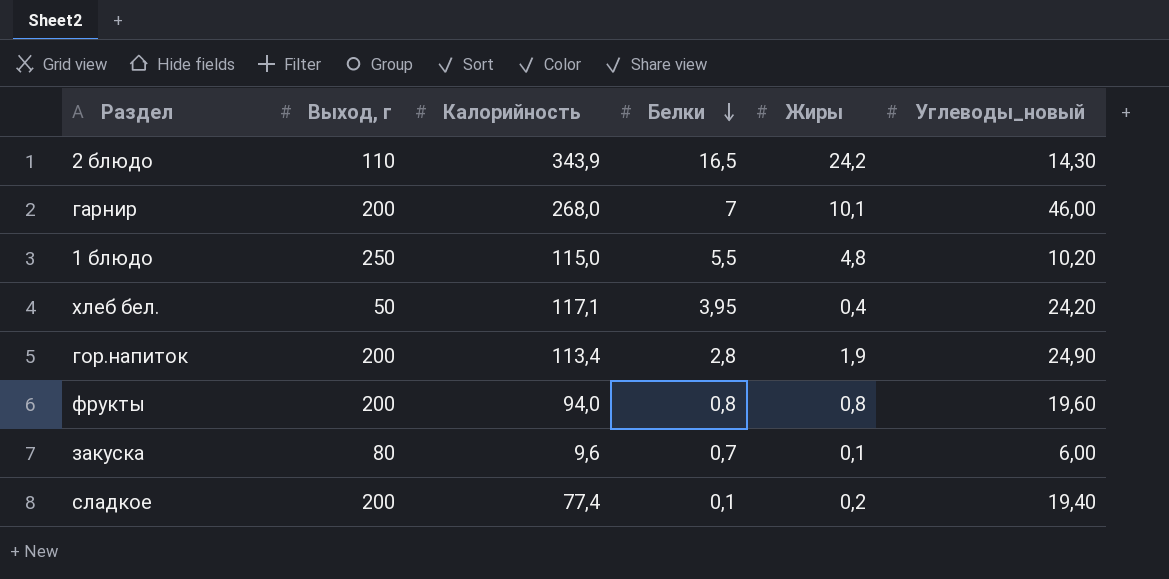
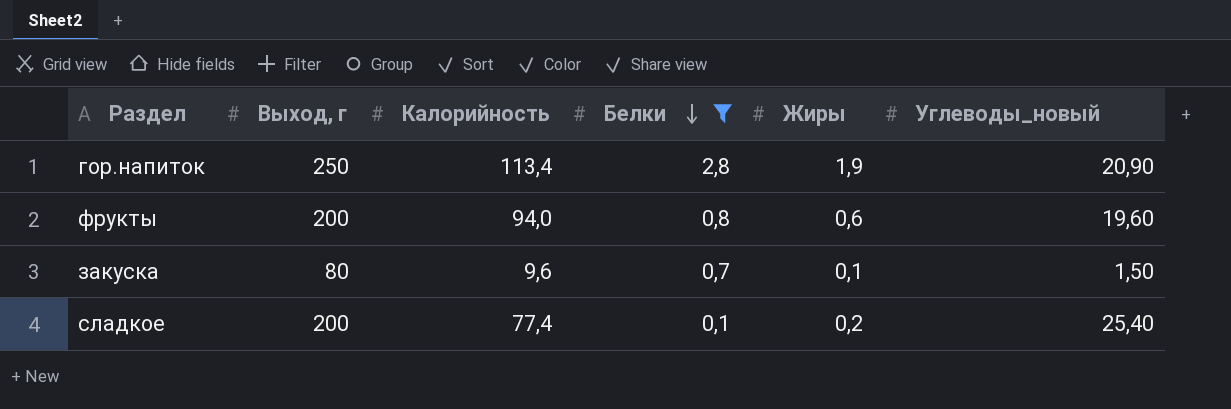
filter: none -> Белки <= 2,8
гор.напиток | Выход, г: 200 -> 250
гор.напиток | Углеводы_новый: 24,90 -> 20,90
фрукты | Жиры: 0,8 -> 0,6
закуска | Углеводы_новый: 6,00 -> 1,50
сладкое | Углеводы_новый: 19,40 -> 25,40

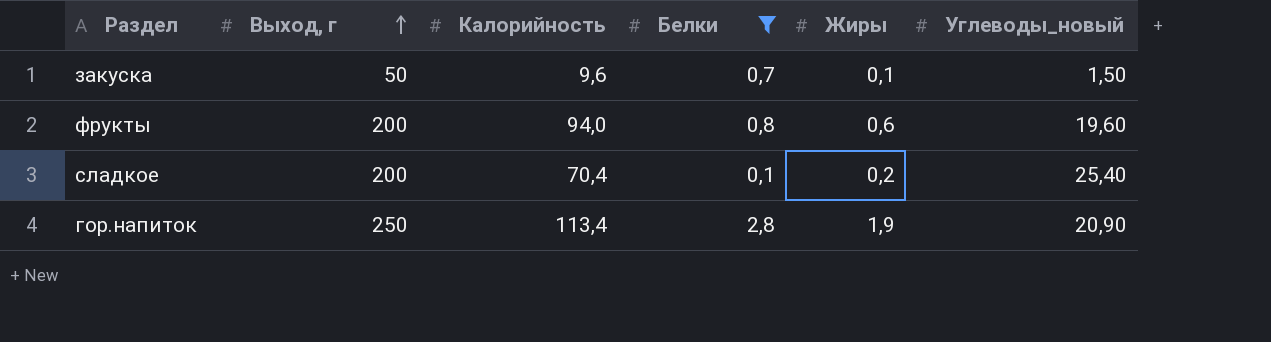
row order: Белки descending -> Выход, г ascending
закуска | Выход, г: 80 -> 50
сладкое | Калорийность: 77,4 -> 70,4

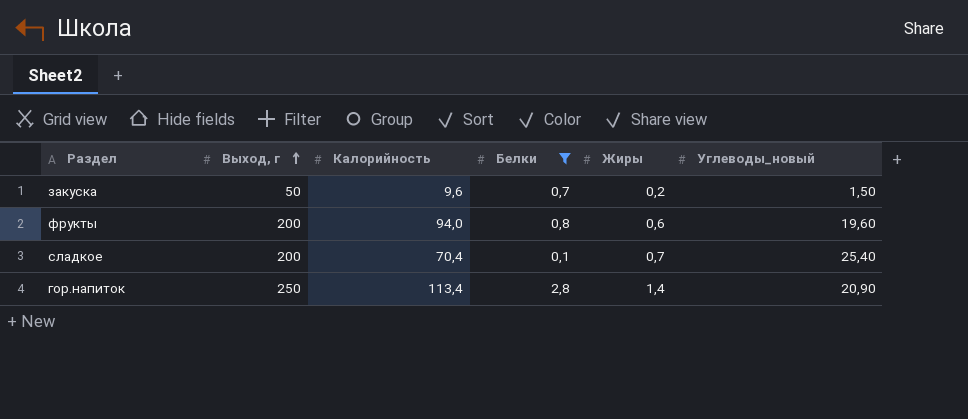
закуска | Жиры: 0,1 -> 0,2
сладкое | Жиры: 0,2 -> 0,7
гор.напиток | Жиры: 1,9 -> 1,4

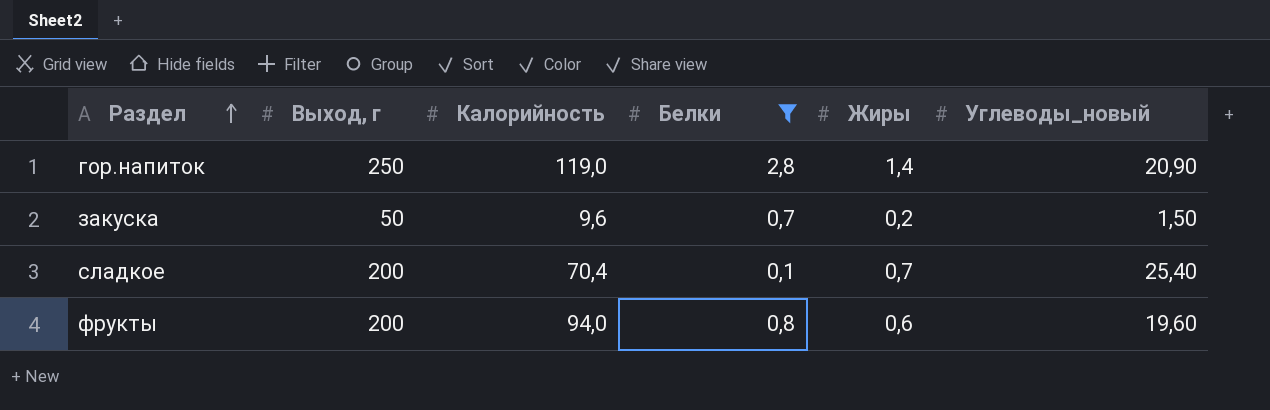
row order: Выход, г ascending -> Раздел ascending
гор.напиток | Калорийность: 113,4 -> 119,0

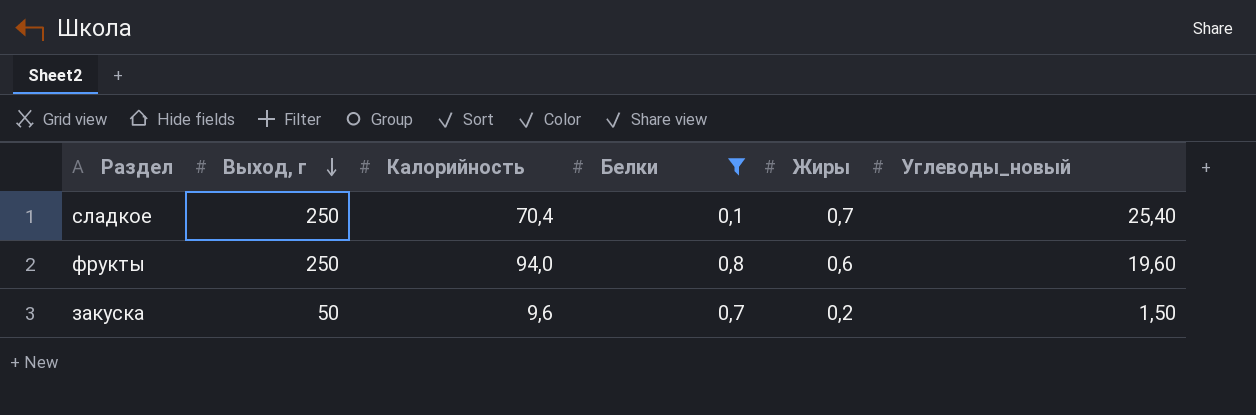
row order: Раздел ascending -> Выход, г descending
row гор.напиток: 250 | 119,0 | 2,8 | 1,4 | 20,90 -> none
сладкое | Выход, г: 200 -> 250
фрукты | Выход, г: 200 -> 250

